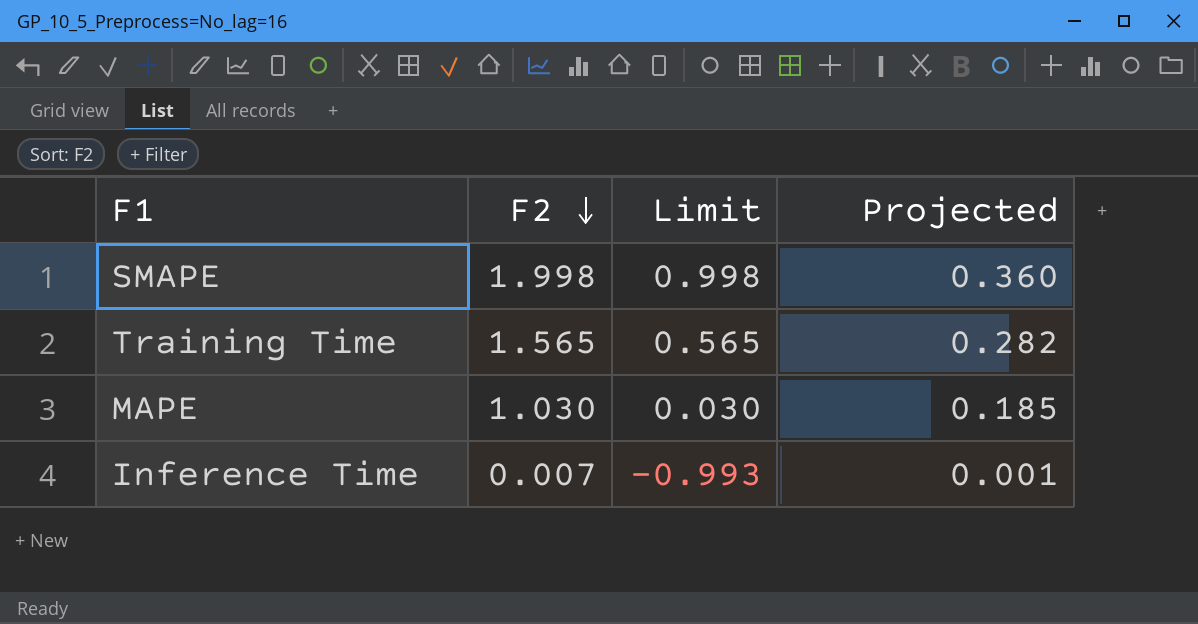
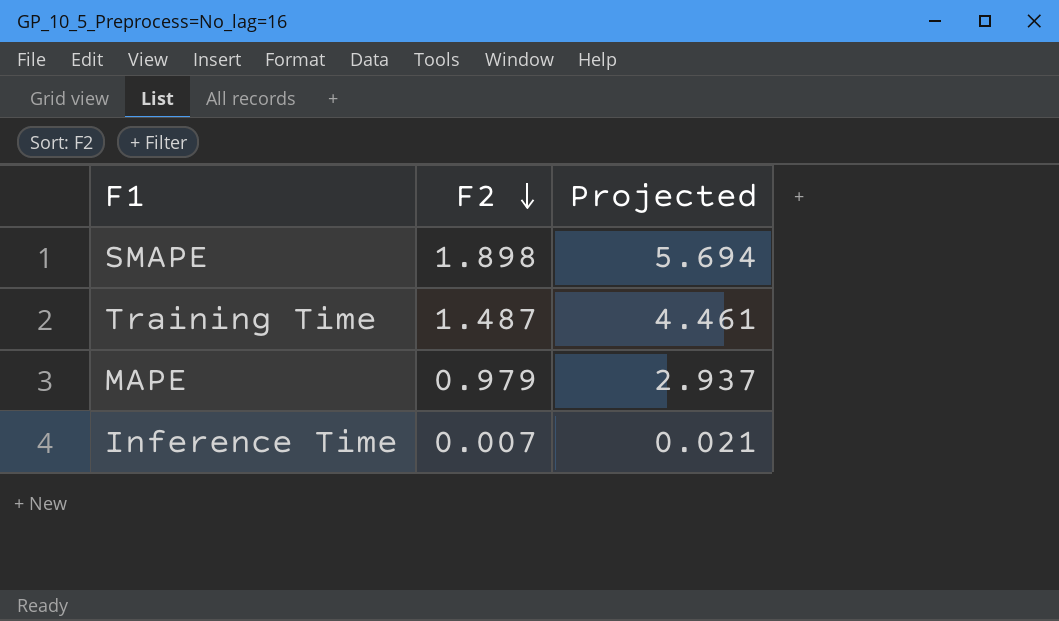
column Limit | formula: [F2] - 1 -> none
column Projected | formula: [F2] * 0.18 -> [F2] * 3
SMAPE | F2: 1.998 -> 1.898
Training Time | F2: 1.565 -> 1.487
MAPE | F2: 1.030 -> 0.979

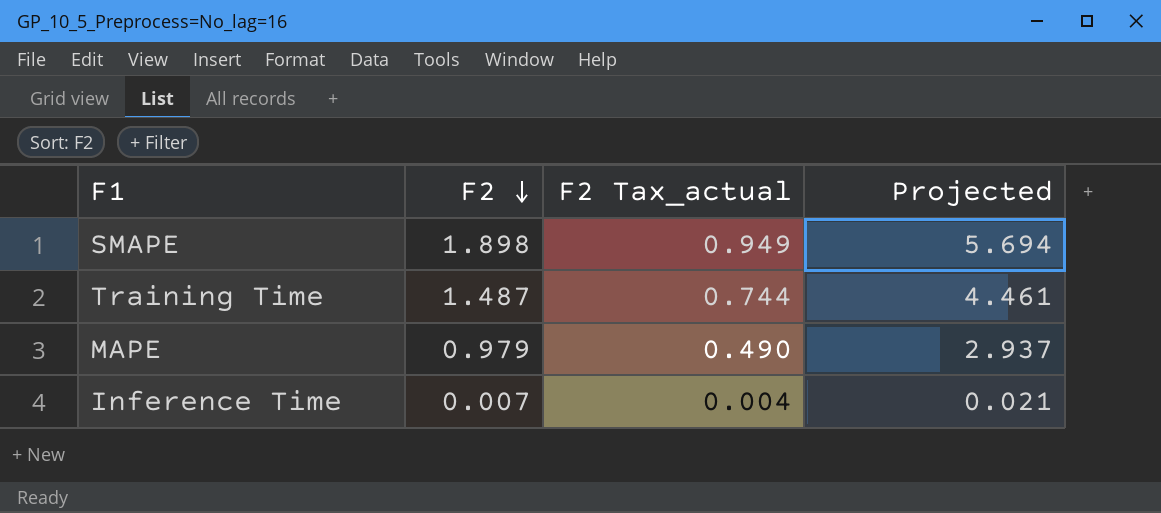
column F2 Tax_actual | formula: none -> [F2] * 0.5

